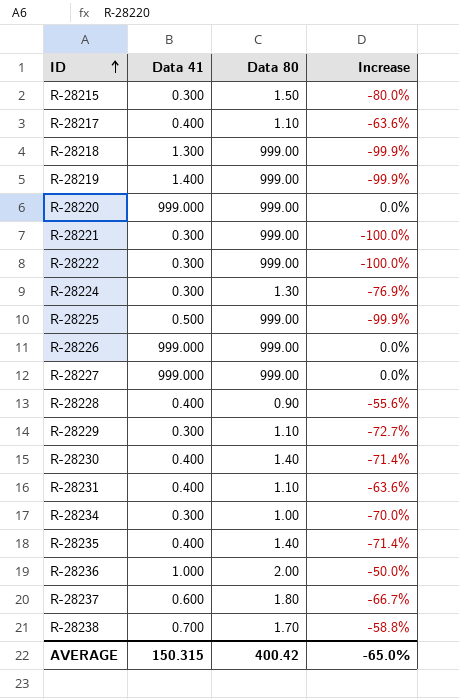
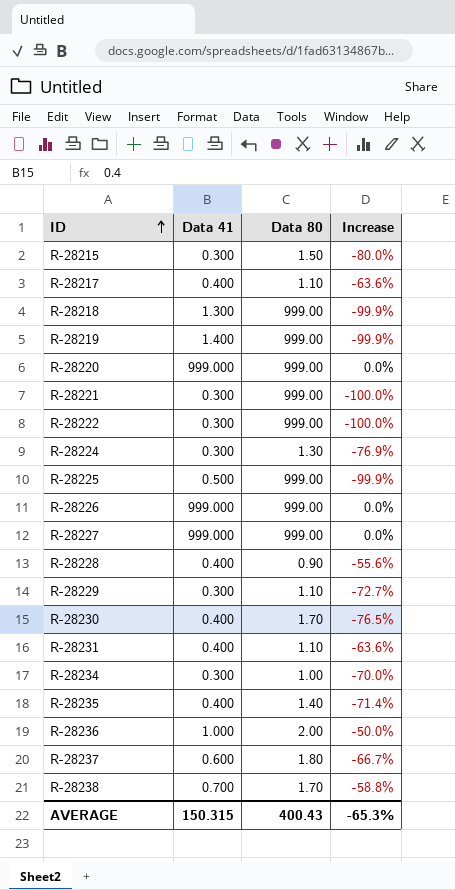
R-28230 | Data 80: 1.40 -> 1.70
R-28230 | Increase: -71.4% -> -76.5%
AVERAGE | Data 80: 400.42 -> 400.43
AVERAGE | Increase: -65.0% -> -65.3%

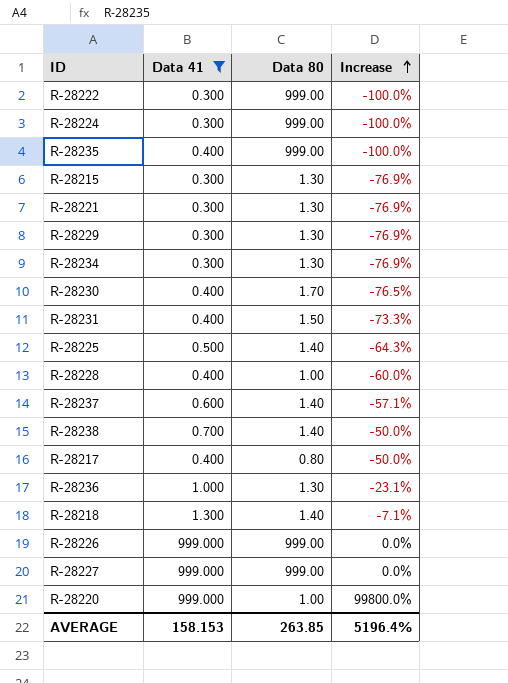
filter: none -> Data 41 != 1.400
row order: ID ascending -> Increase ascending
R-28224 | Data 80: 1.30 -> 999.00
R-28224 | Increase: -76.9% -> -100.0%
R-28235 | Data 80: 1.40 -> 999.00
R-28235 | Increase: -71.4% -> -100.0%
R-28215 | Data 80: 1.50 -> 1.30
R-28215 | Increase: -80.0% -> -76.9%
R-28221 | Data 80: 999.00 -> 1.30
R-28221 | Increase: -100.0% -> -76.9%
R-28229 | Data 80: 1.10 -> 1.30
R-28229 | Increase: -72.7% -> -76.9%
R-28234 | Data 80: 1.00 -> 1.30
R-28234 | Increase: -70.0% -> -76.9%
R-28231 | Data 80: 1.10 -> 1.50
R-28231 | Increase: -63.6% -> -73.3%
R-28225 | Data 80: 999.00 -> 1.40
R-28225 | Increase: -99.9% -> -64.3%
R-28228 | Data 80: 0.90 -> 1.00
R-28228 | Increase: -55.6% -> -60.0%
R-28237 | Data 80: 1.80 -> 1.40
R-28237 | Increase: -66.7% -> -57.1%
R-28238 | Data 80: 1.70 -> 1.40
R-28238 | Increase: -58.8% -> -50.0%
R-28217 | Data 80: 1.10 -> 0.80
R-28217 | Increase: -63.6% -> -50.0%
R-28236 | Data 80: 2.00 -> 1.30
R-28236 | Increase: -50.0% -> -23.1%
R-28218 | Data 80: 999.00 -> 1.40
R-28218 | Increase: -99.9% -> -7.1%
R-28220 | Data 80: 999.00 -> 1.00
R-28220 | Increase: 0.0% -> 99800.0%
AVERAGE | Data 41: 150.315 -> 158.153
AVERAGE | Data 80: 400.43 -> 263.85
AVERAGE | Increase: -65.3% -> 5196.4%

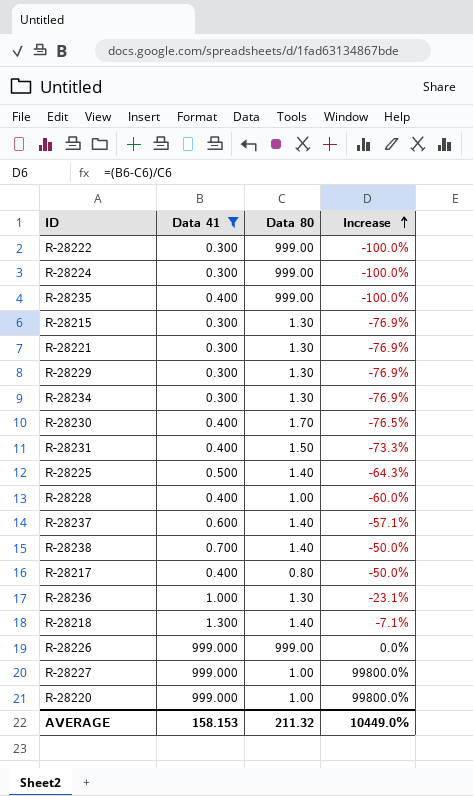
R-28227 | Data 80: 999.00 -> 1.00
R-28227 | Increase: 0.0% -> 99800.0%
AVERAGE | Data 80: 263.85 -> 211.32
AVERAGE | Increase: 5196.4% -> 10449.0%

